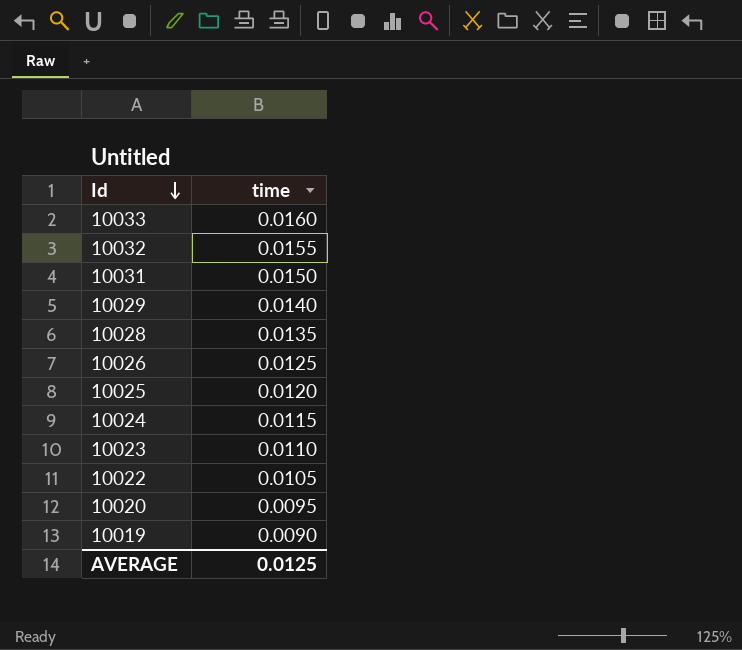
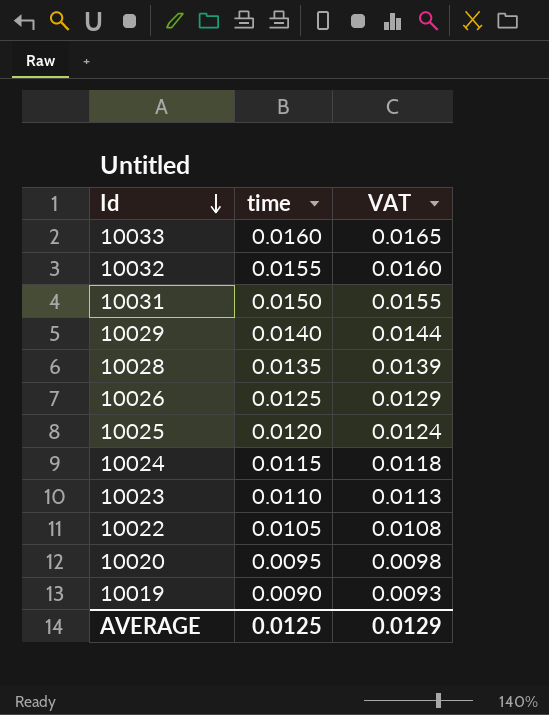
column VAT | formula: none -> [time] * 1.03

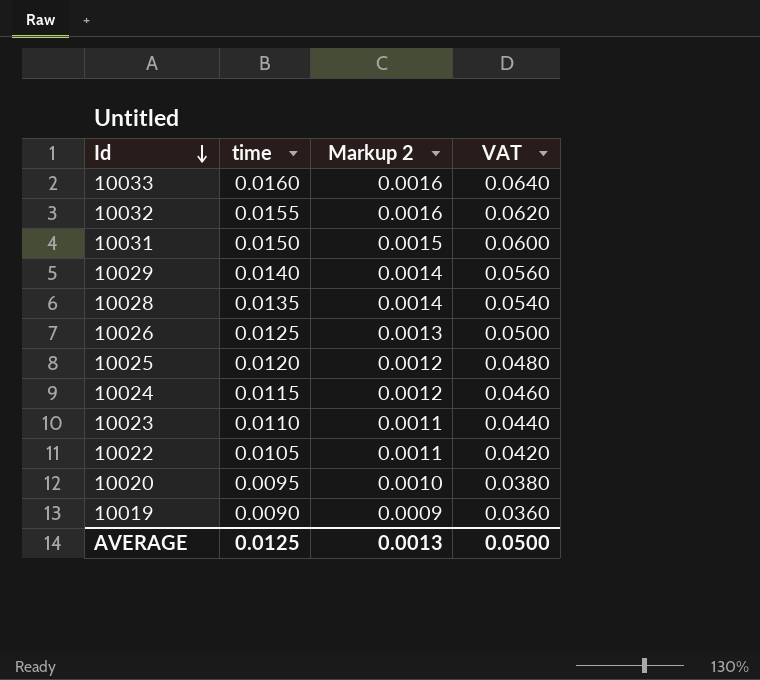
column Markup 2 | formula: none -> [time] * 0.1
column VAT | formula: [time] * 1.03 -> [time] * 4
AVERAGE | VAT: 0.0129 -> 0.0500

